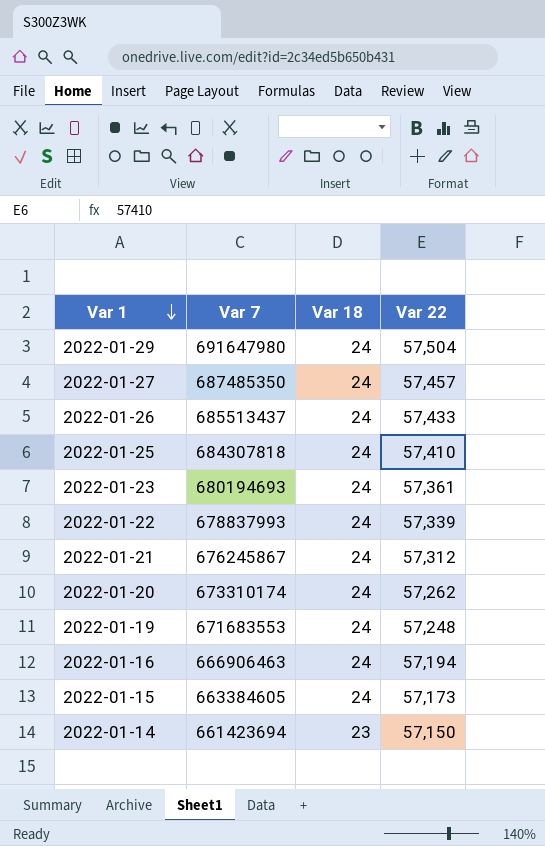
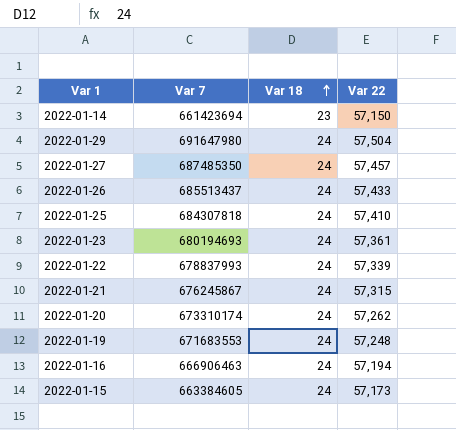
row order: Var 1 descending -> Var 18 ascending
2022-01-21 | Var 22: 57,312 -> 57,315

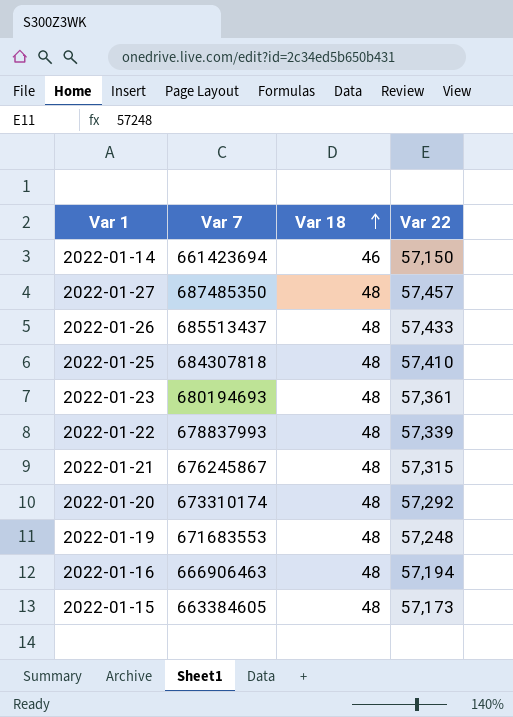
row 2022-01-29: 691647980 | 24 | 57,504 -> none
2022-01-14 | Var 18: 23 -> 46
2022-01-27 | Var 18: 24 -> 48
2022-01-26 | Var 18: 24 -> 48
2022-01-25 | Var 18: 24 -> 48
2022-01-23 | Var 18: 24 -> 48
2022-01-22 | Var 18: 24 -> 48
2022-01-21 | Var 18: 24 -> 48
2022-01-20 | Var 18: 24 -> 48
2022-01-20 | Var 22: 57,262 -> 57,292
2022-01-19 | Var 18: 24 -> 48
2022-01-16 | Var 18: 24 -> 48
2022-01-15 | Var 18: 24 -> 48

